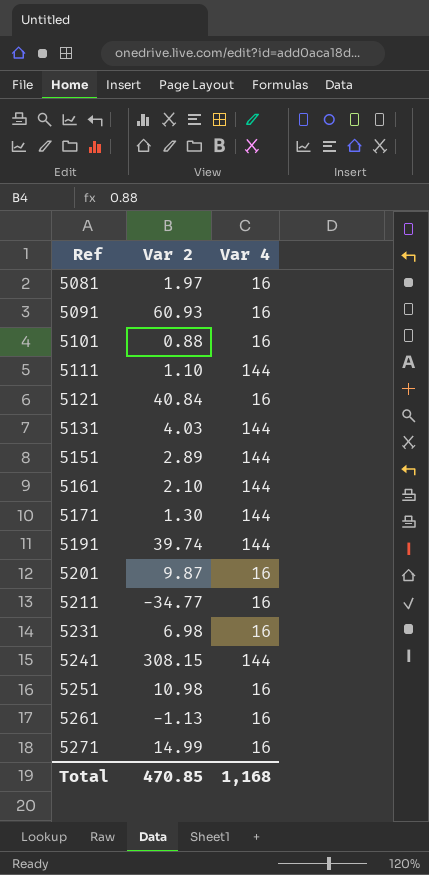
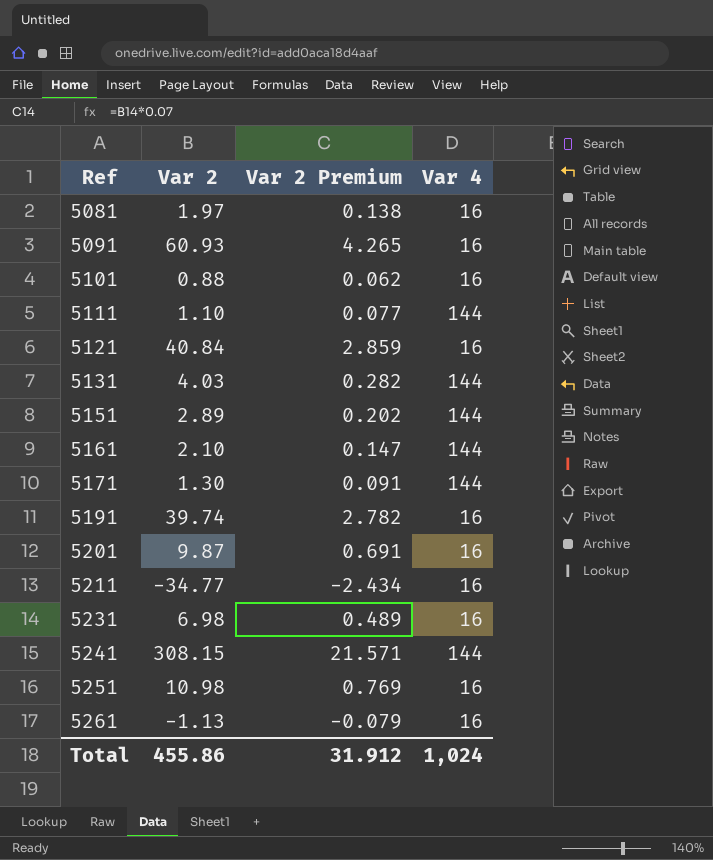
column Var 2 Premium | formula: none -> [Var 2] * 0.07
row 5271: 14.99 | 16 -> none
5191 | Var 4: 144 -> 16
Total | Var 2: 470.85 -> 455.86
Total | Var 4: 1,168 -> 1,024

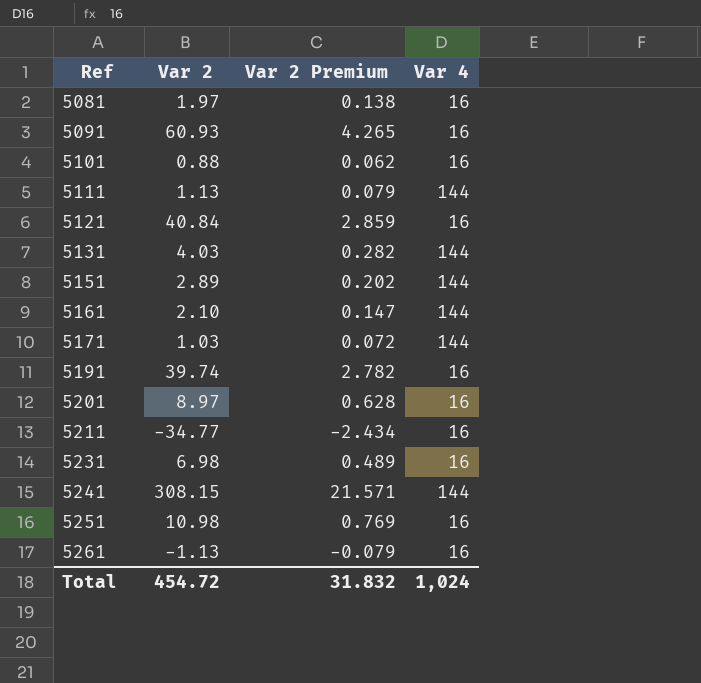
5111 | Var 2: 1.10 -> 1.13
5111 | Var 2 Premium: 0.077 -> 0.079
5171 | Var 2: 1.30 -> 1.03
5171 | Var 2 Premium: 0.091 -> 0.072
5201 | Var 2: 9.87 -> 8.97
5201 | Var 2 Premium: 0.691 -> 0.628
Total | Var 2: 455.86 -> 454.72
Total | Var 2 Premium: 31.912 -> 31.832

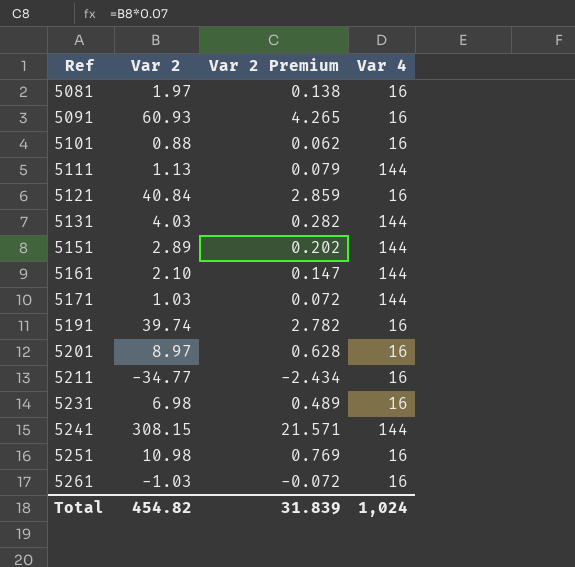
5261 | Var 2: -1.13 -> -1.03
5261 | Var 2 Premium: -0.079 -> -0.072
Total | Var 2: 454.72 -> 454.82
Total | Var 2 Premium: 31.832 -> 31.839

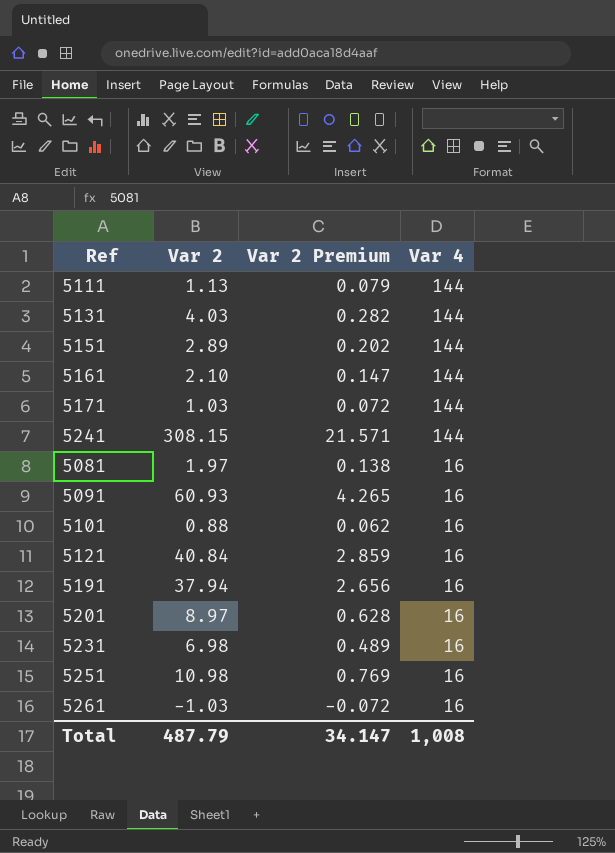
row order: Ref ascending -> Var 4 descending
row 5211: -34.77 | -2.434 | 16 -> none
5191 | Var 2: 39.74 -> 37.94
5191 | Var 2 Premium: 2.782 -> 2.656
Total | Var 2: 454.82 -> 487.79
Total | Var 2 Premium: 31.839 -> 34.147
Total | Var 4: 1,024 -> 1,008

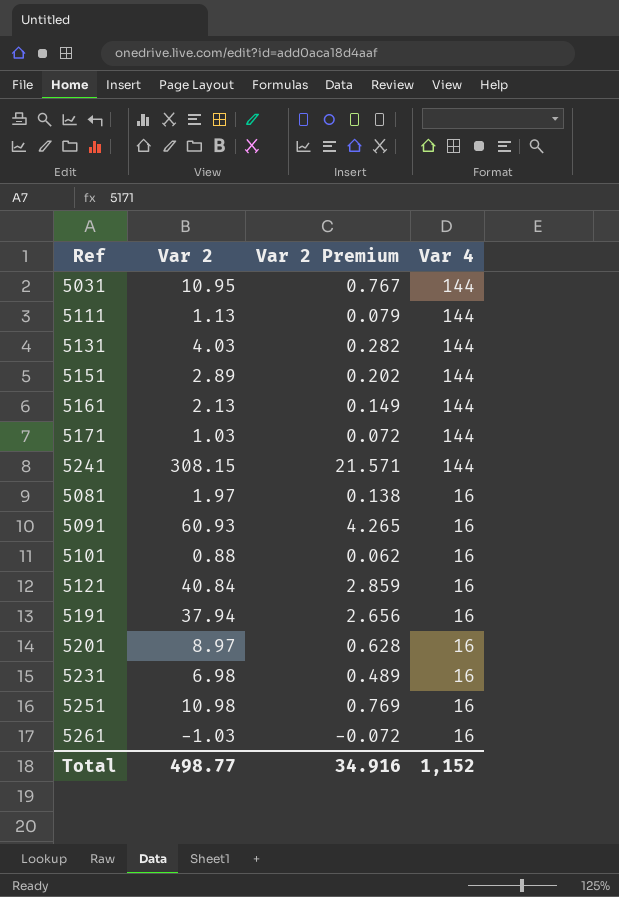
row 5031: none -> 10.95 | 0.767 | 144
5161 | Var 2: 2.10 -> 2.13
5161 | Var 2 Premium: 0.147 -> 0.149
Total | Var 2: 487.79 -> 498.77
Total | Var 2 Premium: 34.147 -> 34.916
Total | Var 4: 1,008 -> 1,152

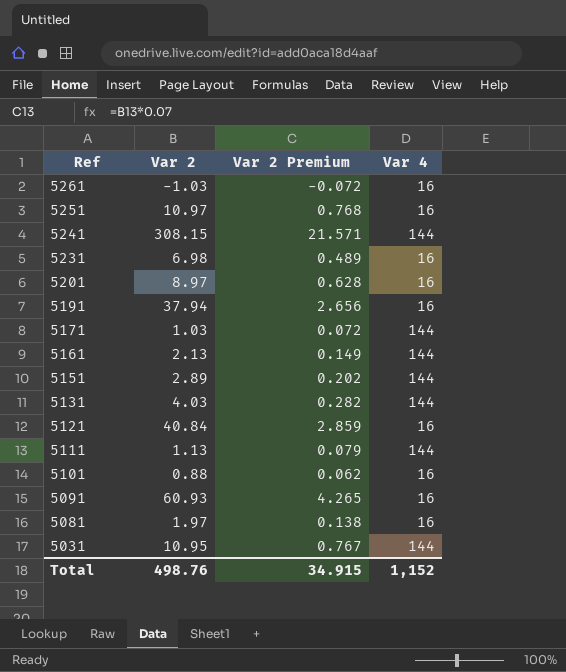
row order: Var 4 descending -> Ref descending
5251 | Var 2: 10.98 -> 10.97
5251 | Var 2 Premium: 0.769 -> 0.768
Total | Var 2: 498.77 -> 498.76
Total | Var 2 Premium: 34.916 -> 34.915

